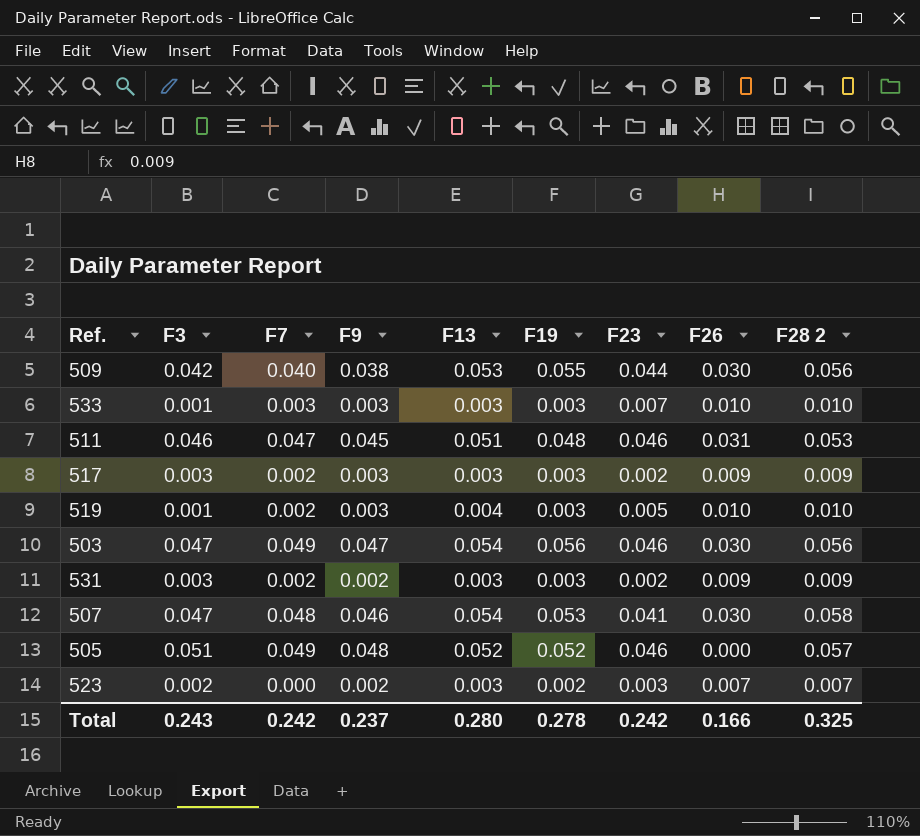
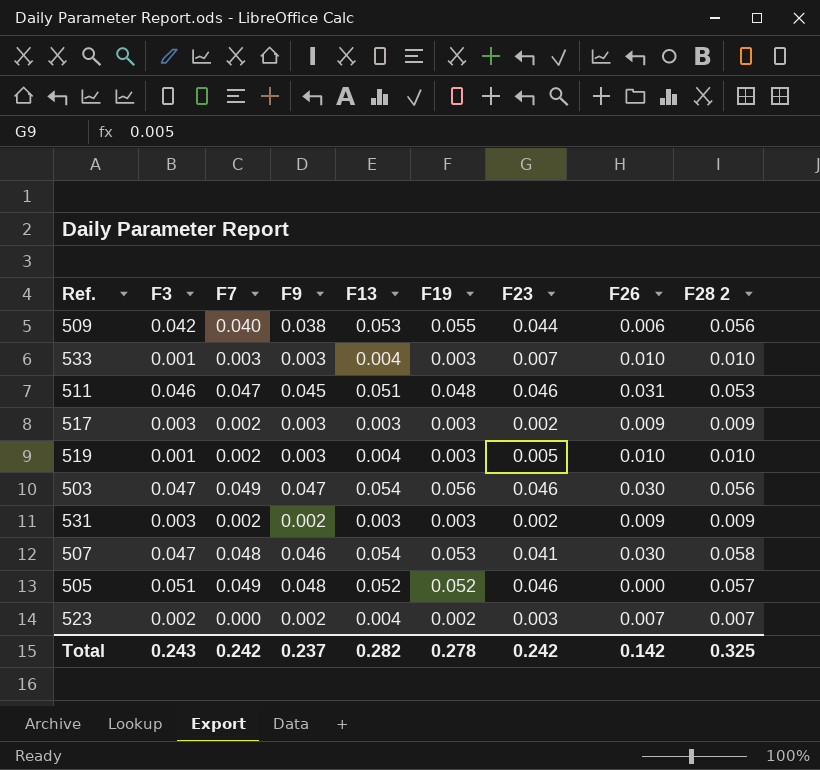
509 | F26: 0.030 -> 0.006
533 | F13: 0.003 -> 0.004
523 | F13: 0.003 -> 0.004
Total | F13: 0.280 -> 0.282
Total | F26: 0.166 -> 0.142

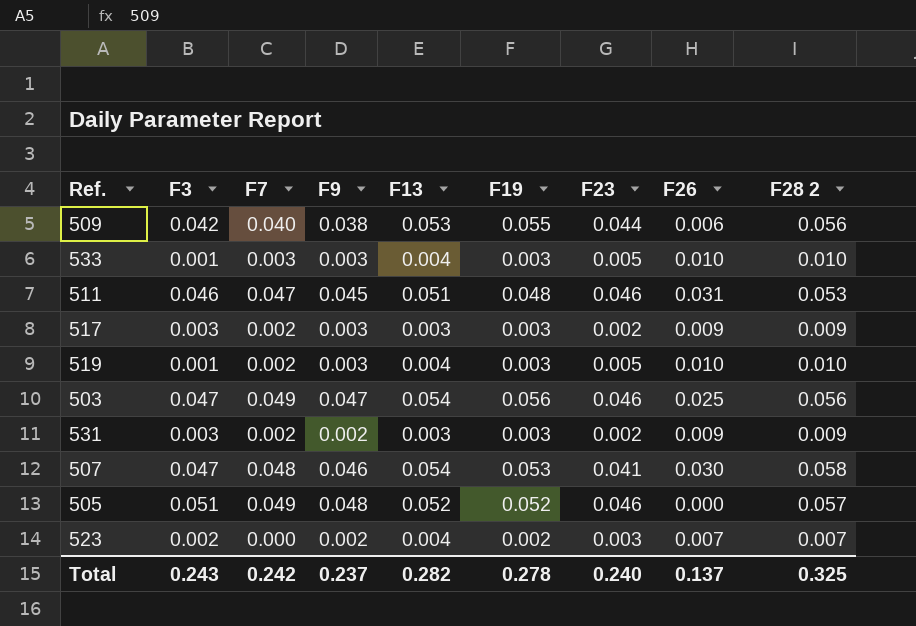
533 | F23: 0.007 -> 0.005
503 | F26: 0.030 -> 0.025
Total | F23: 0.242 -> 0.240
Total | F26: 0.142 -> 0.137

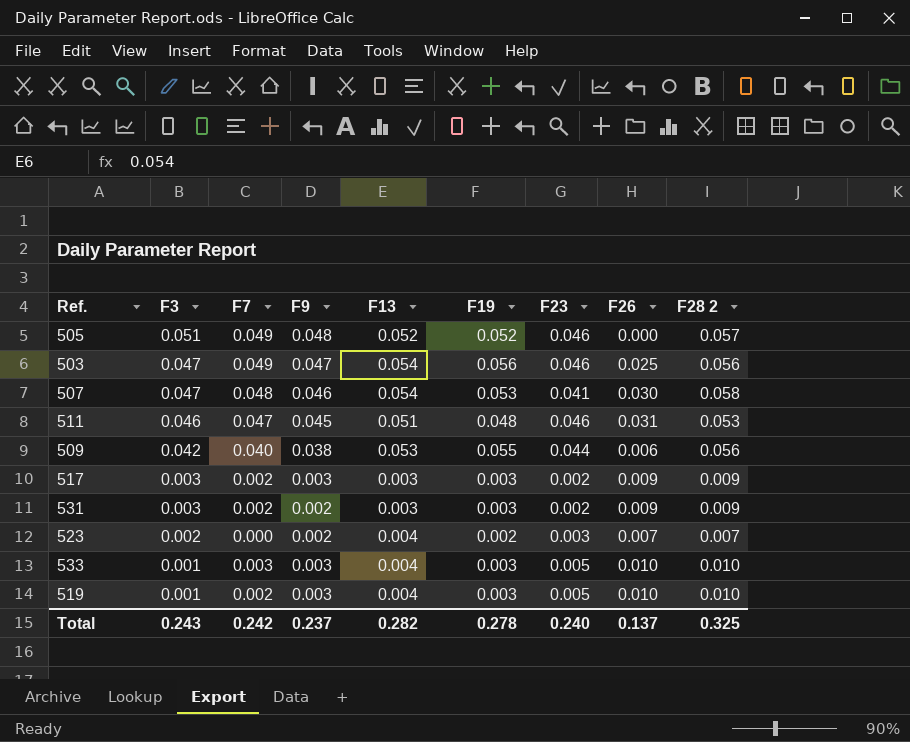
row order: none -> F3 descending

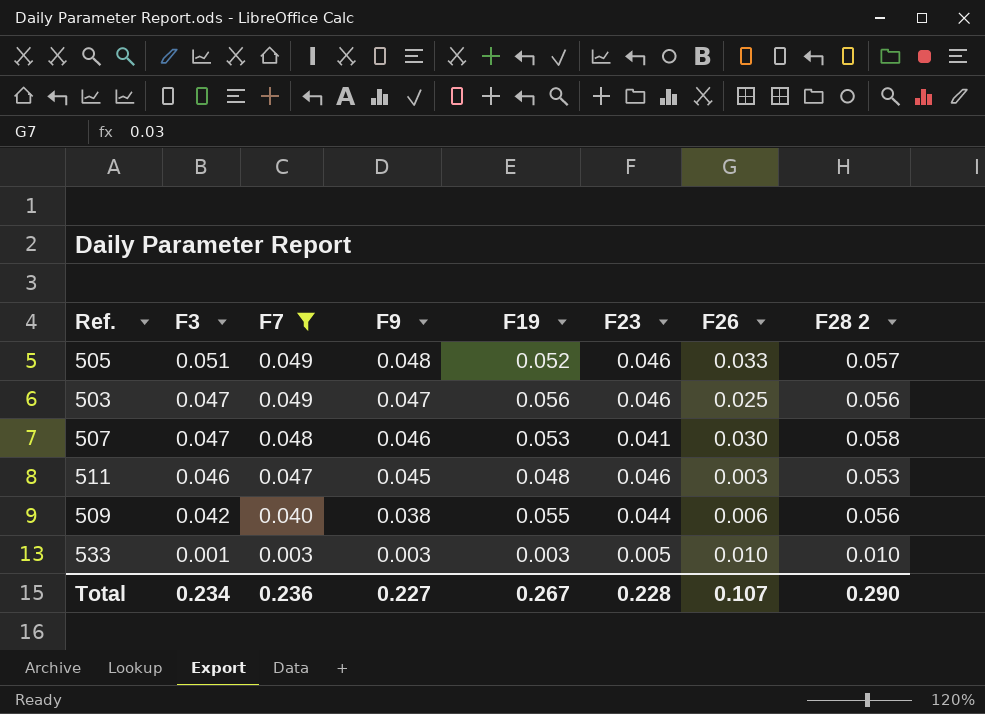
filter: none -> F7 >= 0.003
column F13 | position: 5 -> none
505 | F26: 0.000 -> 0.033
511 | F26: 0.031 -> 0.003
Total | F3: 0.243 -> 0.234
Total | F7: 0.242 -> 0.236
Total | F9: 0.237 -> 0.227
Total | F19: 0.278 -> 0.267
Total | F23: 0.240 -> 0.228
Total | F26: 0.137 -> 0.107
Total | F28 2: 0.325 -> 0.290

